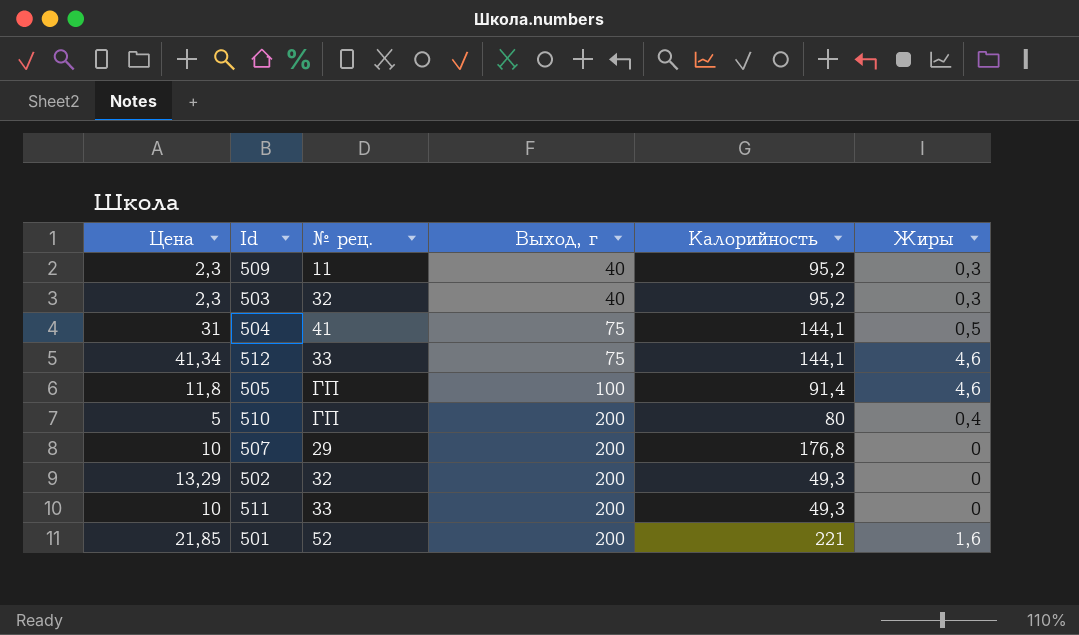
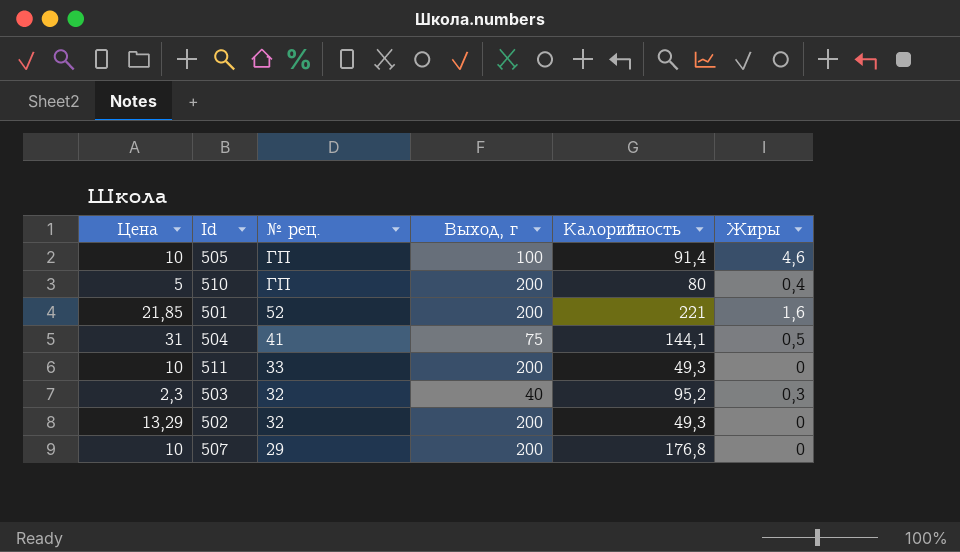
row order: Выход, г ascending -> № рец. descending
row 509: 2,3 | 11 | 40 | 95,2 | 0,3 -> none
row 512: 41,34 | 33 | 75 | 144,1 | 4,6 -> none
505 | Цена: 11,8 -> 10

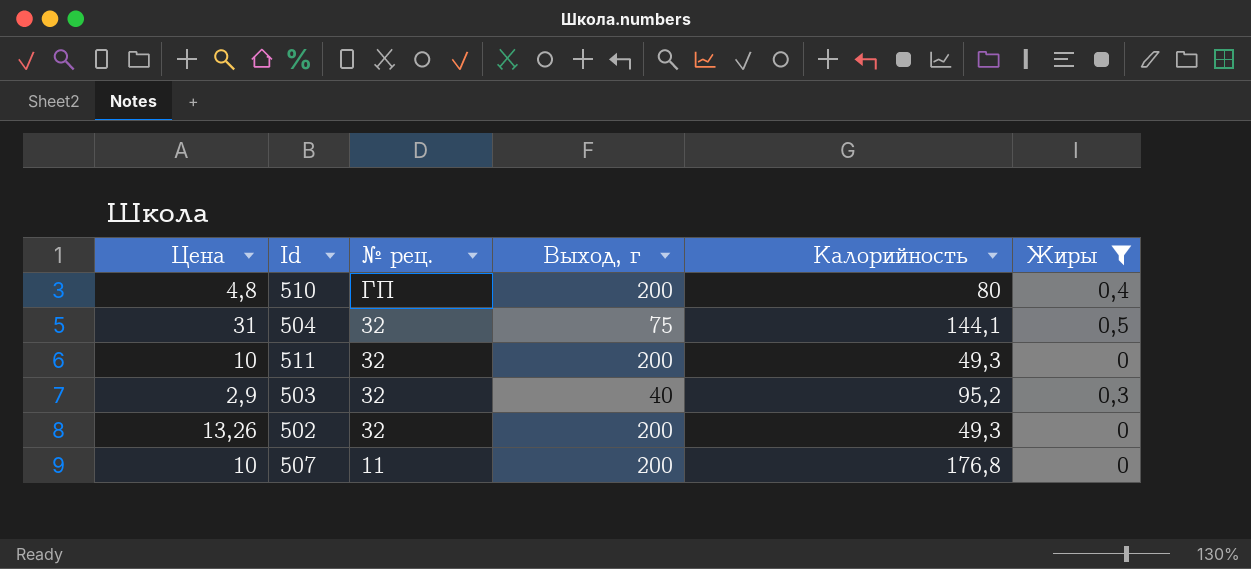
filter: none -> Жиры <= 0,5
510 | Цена: 5 -> 4,8
504 | № рец.: 41 -> 32
511 | № рец.: 33 -> 32
503 | Цена: 2,3 -> 2,9
502 | Цена: 13,29 -> 13,26
507 | № рец.: 29 -> 11

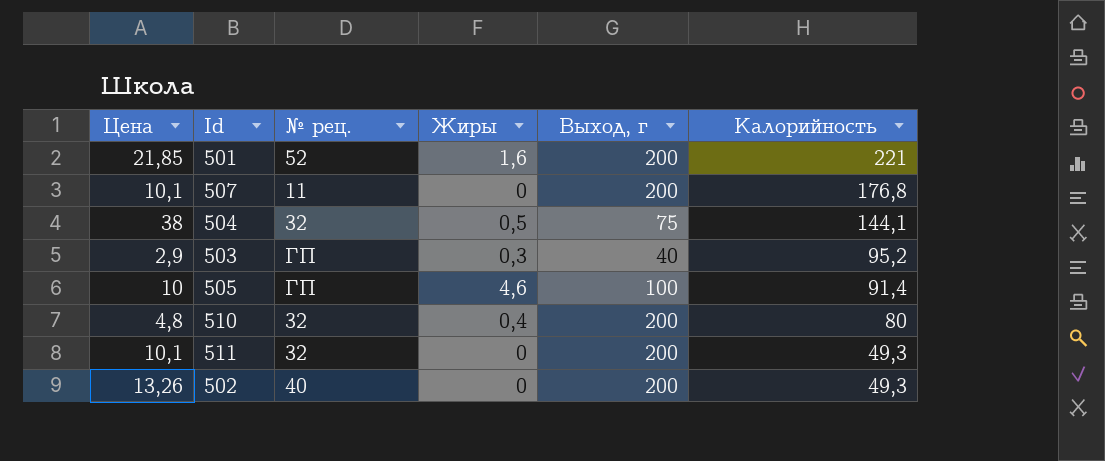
filter: Жиры <= 0,5 -> none
row order: № рец. descending -> Калорийность descending
column Жиры | position: 6 -> 4
507 | Цена: 10 -> 10,1
504 | Цена: 31 -> 38
503 | № рец.: 32 -> ГП
510 | № рец.: ГП -> 32
511 | Цена: 10 -> 10,1
502 | № рец.: 32 -> 40

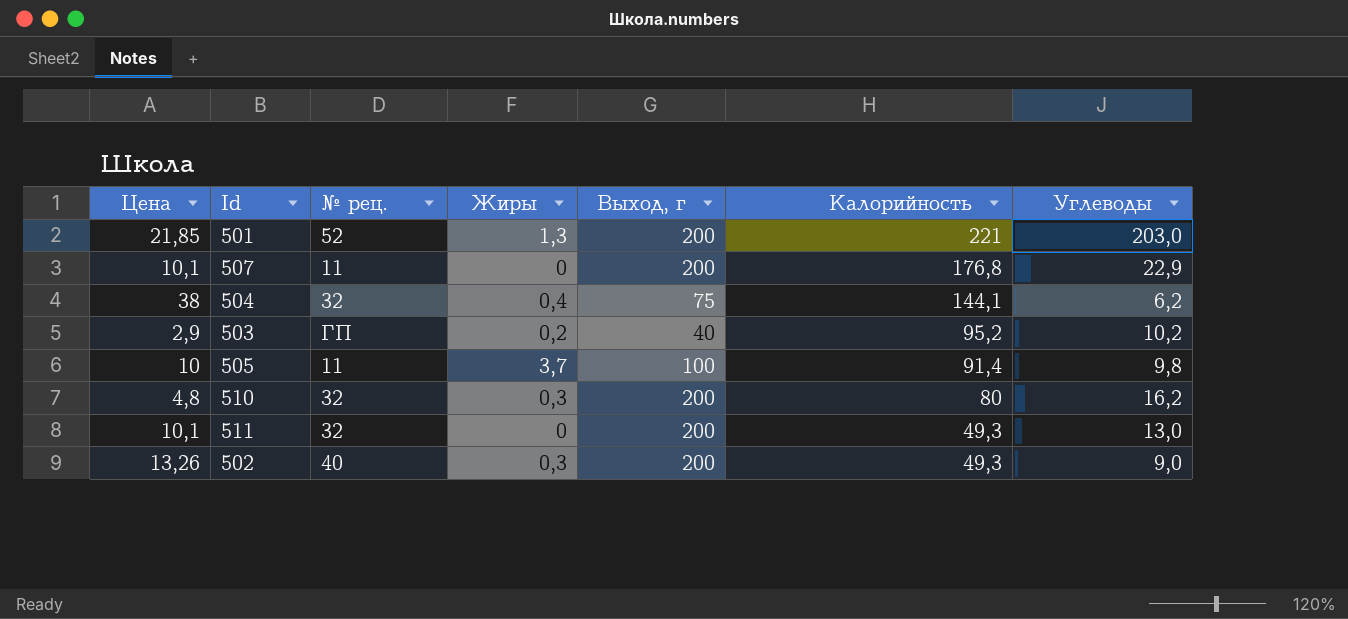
column Углеводы | position: none -> 7
501 | Жиры: 1,6 -> 1,3
504 | Жиры: 0,5 -> 0,4
503 | Жиры: 0,3 -> 0,2
505 | № рец.: ГП -> 11
505 | Жиры: 4,6 -> 3,7
510 | Жиры: 0,4 -> 0,3
502 | Жиры: 0 -> 0,3

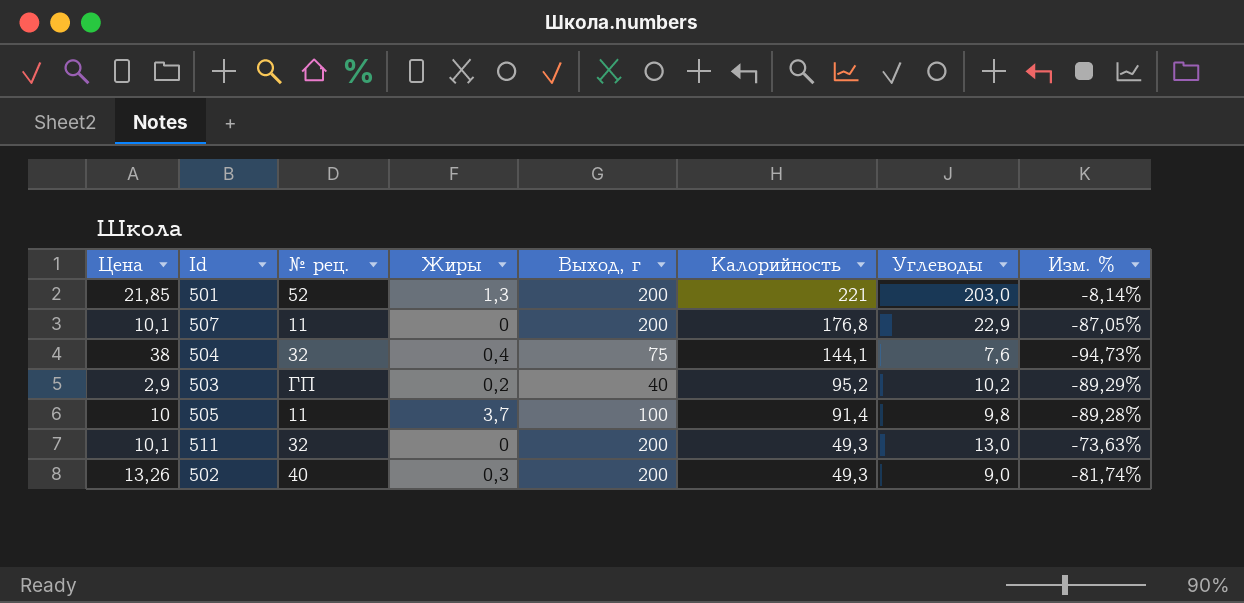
column Изм. % | formula: none -> ([Углеводы] - [Калорийность]) / [Калорийность]
row 510: 4,8 | 32 | 0,3 | 200 | 80 | 16,2 -> none
504 | Углеводы: 6,2 -> 7,6

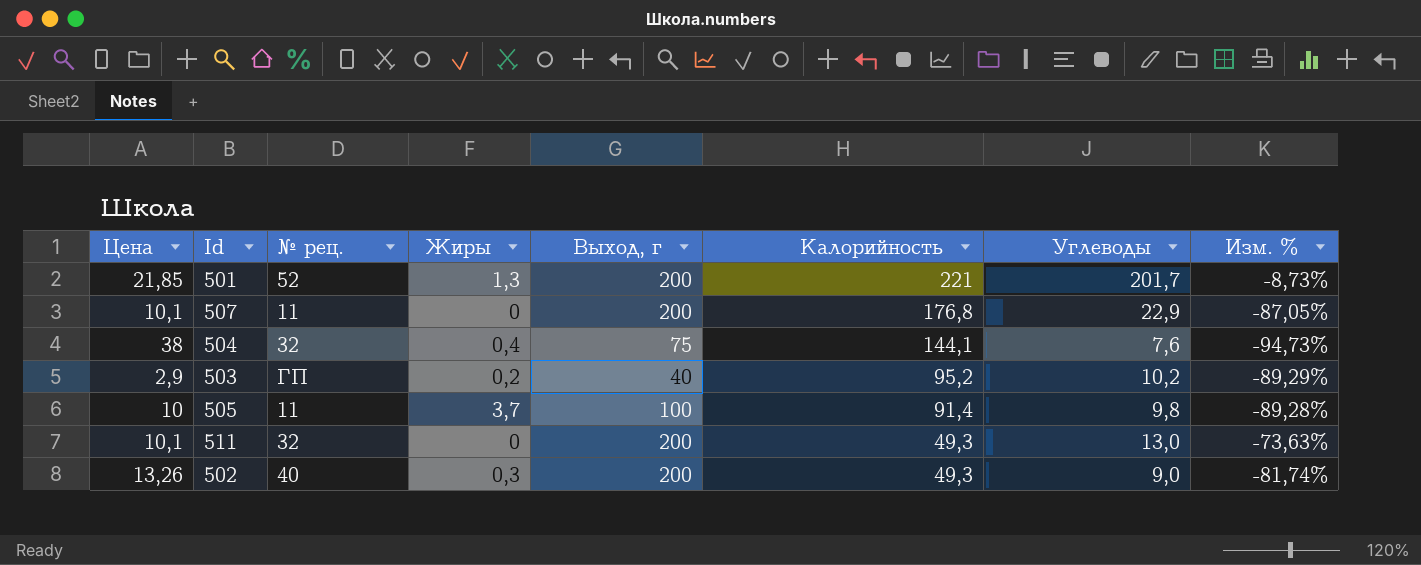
501 | Углеводы: 203,0 -> 201,7
501 | Изм. %: -8,14% -> -8,73%

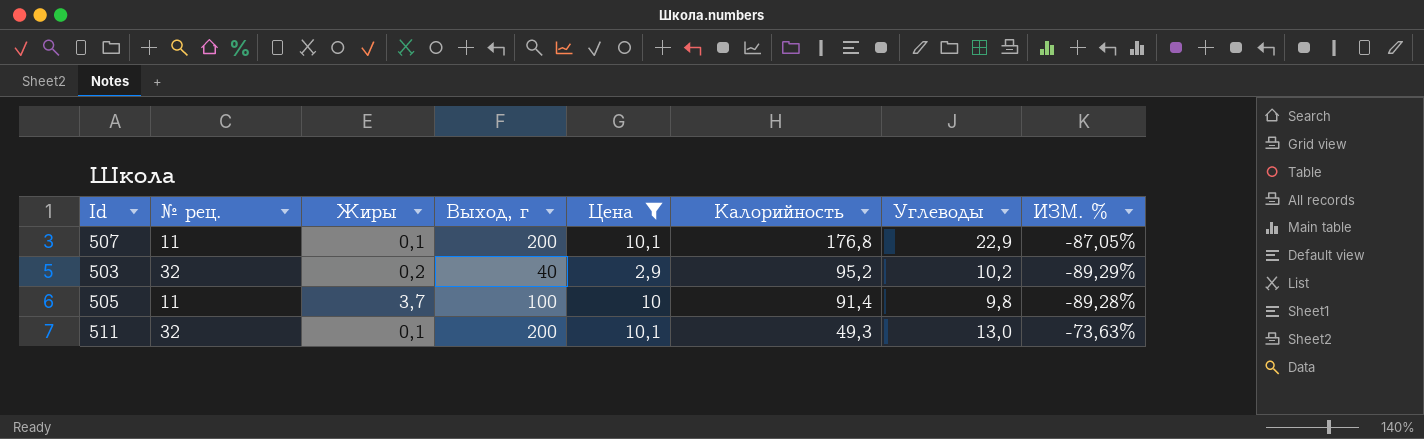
filter: none -> Цена <= 10,1
column Цена | position: 1 -> 5
column name: Изм. % -> ИЗМ. %
507 | Жиры: 0 -> 0,1
503 | № рец.: ГП -> 32
511 | Жиры: 0 -> 0,1

